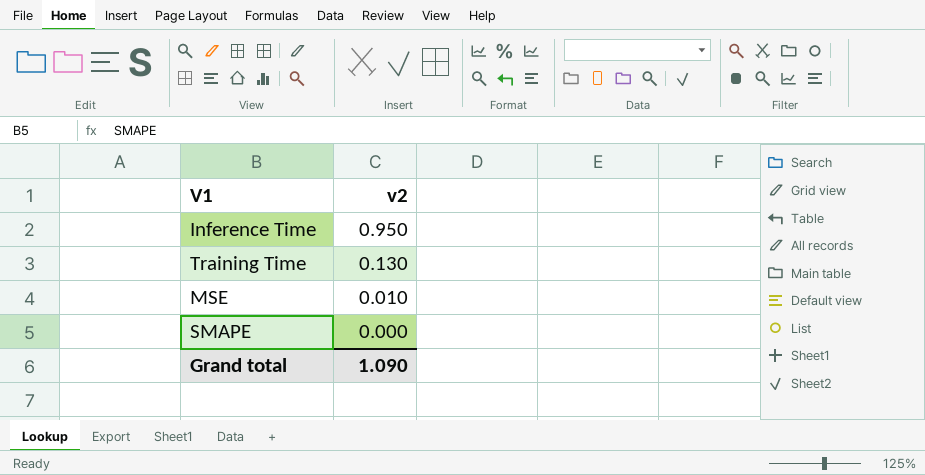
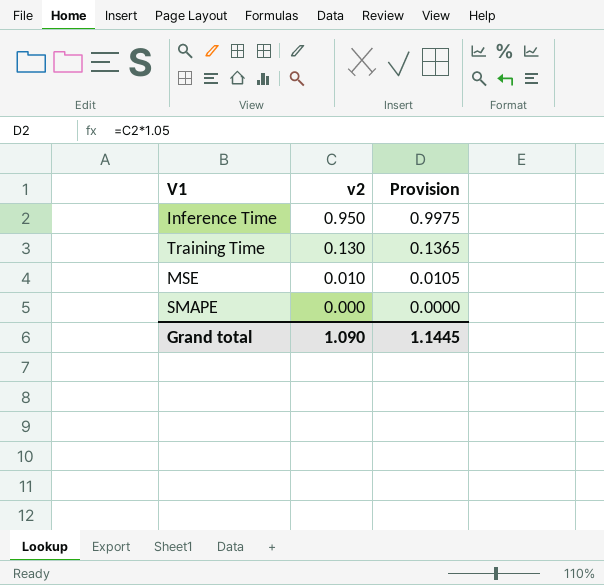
column Provision | formula: none -> [v2] * 1.05

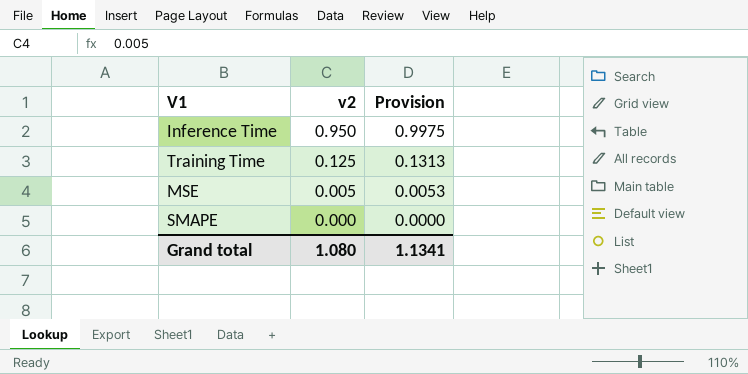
Training Time | v2: 0.130 -> 0.125
Training Time | Provision: 0.1365 -> 0.1313
MSE | v2: 0.010 -> 0.005
MSE | Provision: 0.0105 -> 0.0053
Grand total | v2: 1.090 -> 1.080
Grand total | Provision: 1.1445 -> 1.1341

